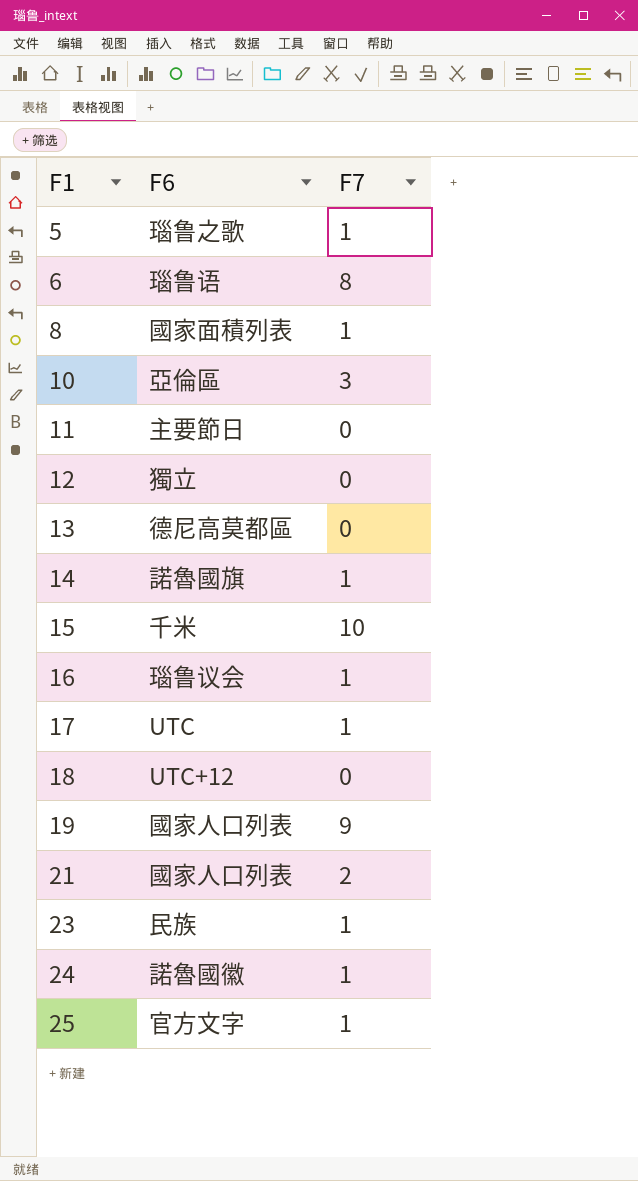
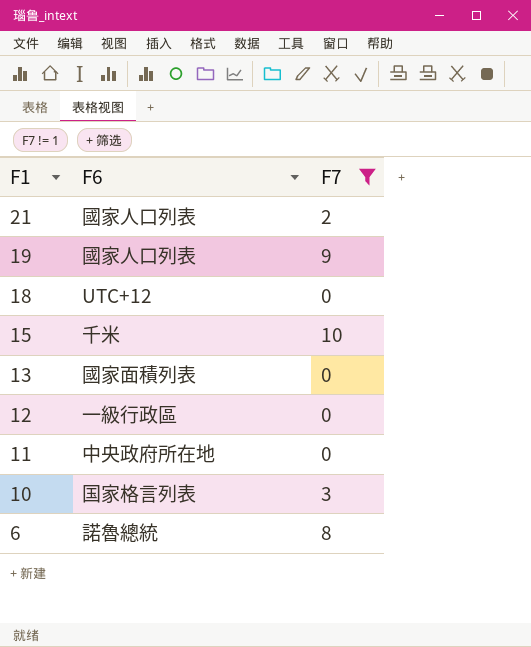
filter: none -> F7 != 1
row order: F1 ascending -> F1 descending
13 | F6: 德尼高莫都區 -> 國家面積列表
12 | F6: 獨立 -> 一級行政區
11 | F6: 主要節日 -> 中央政府所在地
10 | F6: 亞倫區 -> 国家格言列表
6 | F6: 瑙鲁语 -> 諾魯總統

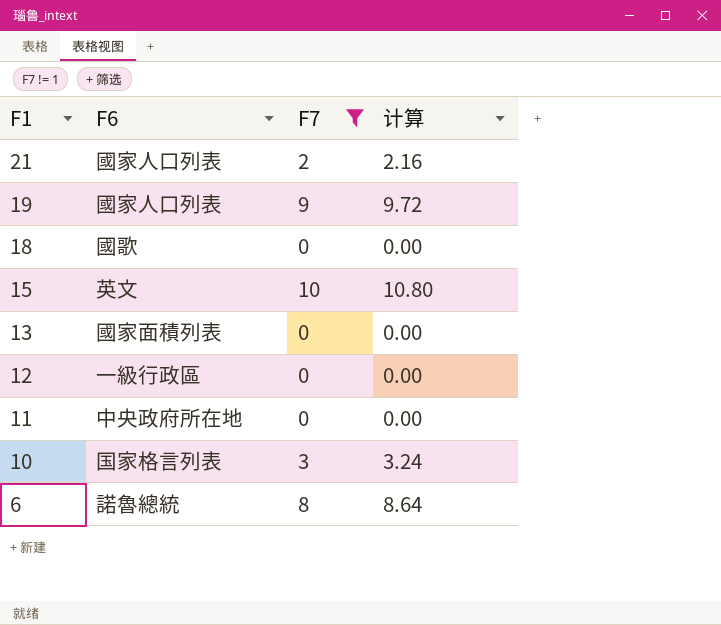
column 计算 | formula: none -> [F7] * 1.08
18 | F6: UTC+12 -> 國歌
15 | F6: 千米 -> 英文

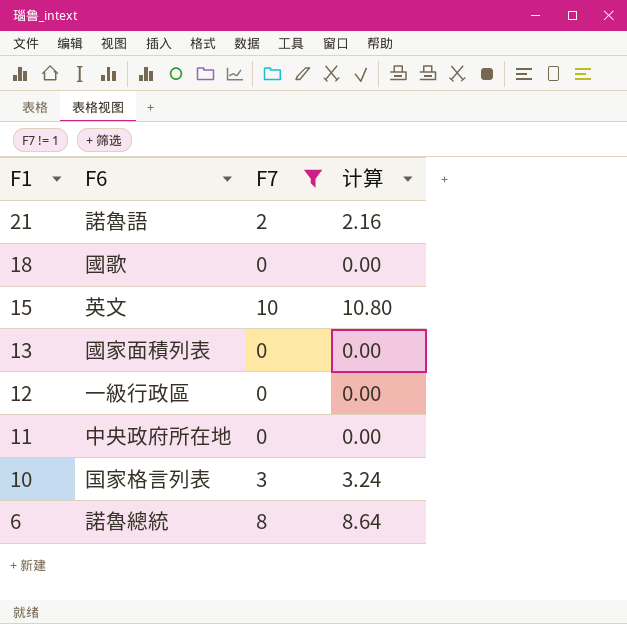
row 19: 國家人口列表 | 9 | 9.72 -> none
21 | F6: 國家人口列表 -> 諾魯語

